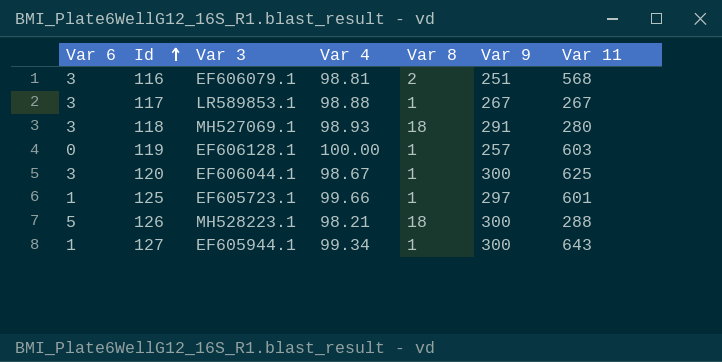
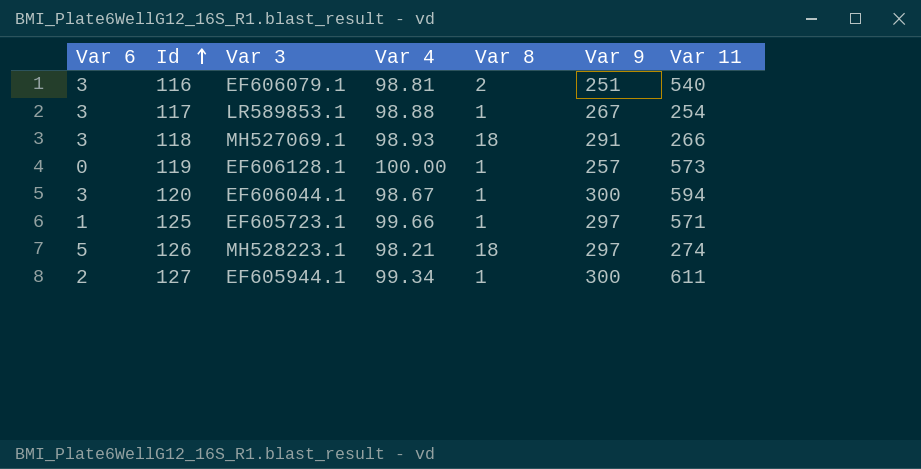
116 | Var 11: 568 -> 540
117 | Var 11: 267 -> 254
118 | Var 11: 280 -> 266
119 | Var 11: 603 -> 573
120 | Var 11: 625 -> 594
125 | Var 11: 601 -> 571
126 | Var 9: 300 -> 297
126 | Var 11: 288 -> 274
127 | Var 6: 1 -> 2
127 | Var 11: 643 -> 611

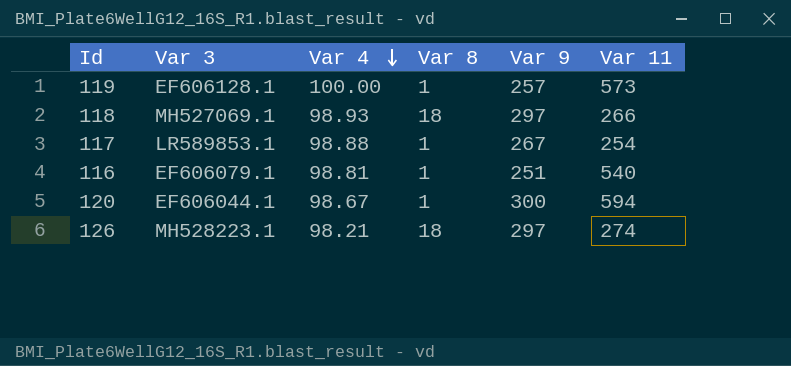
row order: Id ascending -> Var 4 descending
column Var 6 | position: 1 -> none
row 125: 1 | EF605723.1 | 99.66 | 1 | 297 | 571 -> none
row 127: 2 | EF605944.1 | 99.34 | 1 | 300 | 611 -> none
118 | Var 9: 291 -> 297
116 | Var 8: 2 -> 1

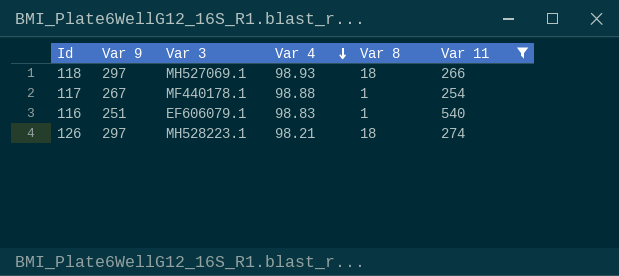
filter: none -> Var 11 <= 540
column Var 9 | position: 5 -> 2
117 | Var 3: LR589853.1 -> MF440178.1
116 | Var 4: 98.81 -> 98.83

